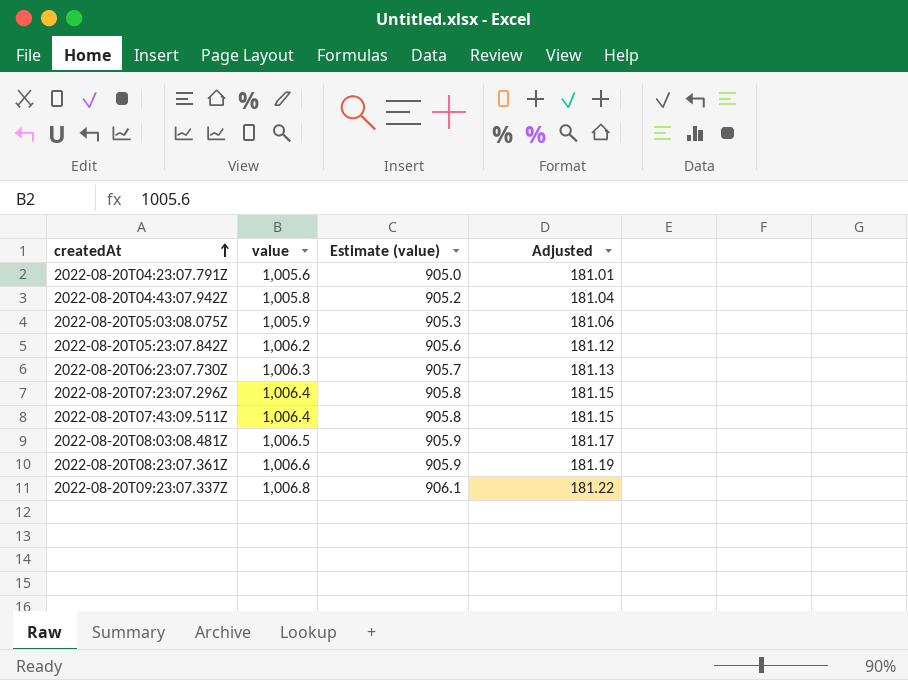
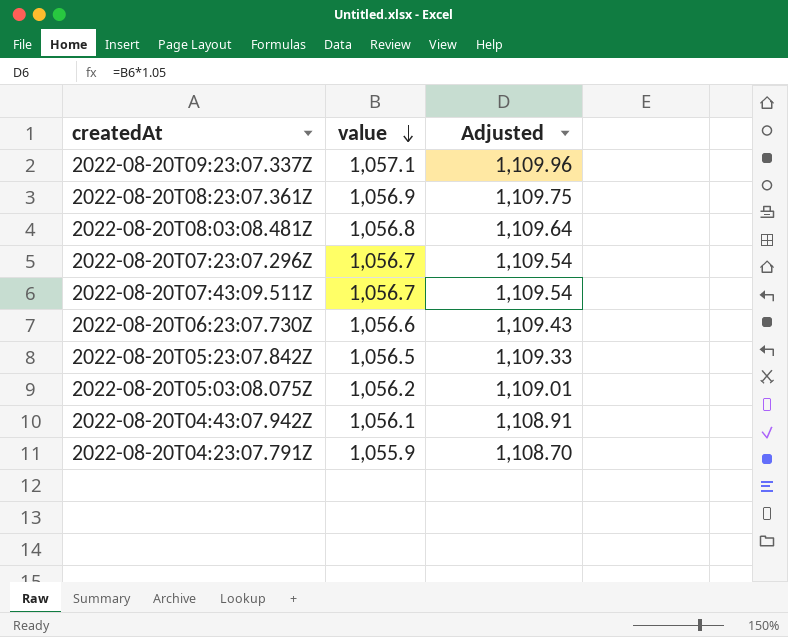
row order: createdAt ascending -> value descending
column Estimate (value) | formula: [value] * 0.9 -> none
column Adjusted | formula: [value] * 0.18 -> [value] * 1.05
2022-08-20T09:23:07.337Z | value: 1,006.8 -> 1,057.1
2022-08-20T08:23:07.361Z | value: 1,006.6 -> 1,056.9
2022-08-20T08:03:08.481Z | value: 1,006.5 -> 1,056.8
2022-08-20T07:23:07.296Z | value: 1,006.4 -> 1,056.7
2022-08-20T07:43:09.511Z | value: 1,006.4 -> 1,056.7
2022-08-20T06:23:07.730Z | value: 1,006.3 -> 1,056.6
2022-08-20T05:23:07.842Z | value: 1,006.2 -> 1,056.5
2022-08-20T05:03:08.075Z | value: 1,005.9 -> 1,056.2
2022-08-20T04:43:07.942Z | value: 1,005.8 -> 1,056.1
2022-08-20T04:23:07.791Z | value: 1,005.6 -> 1,055.9

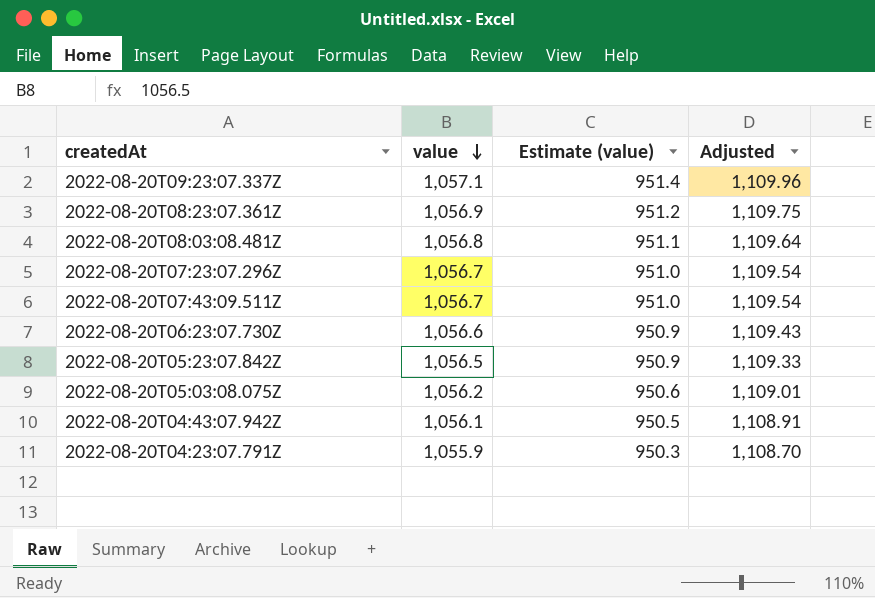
column Estimate (value) | formula: none -> [value] * 0.9

